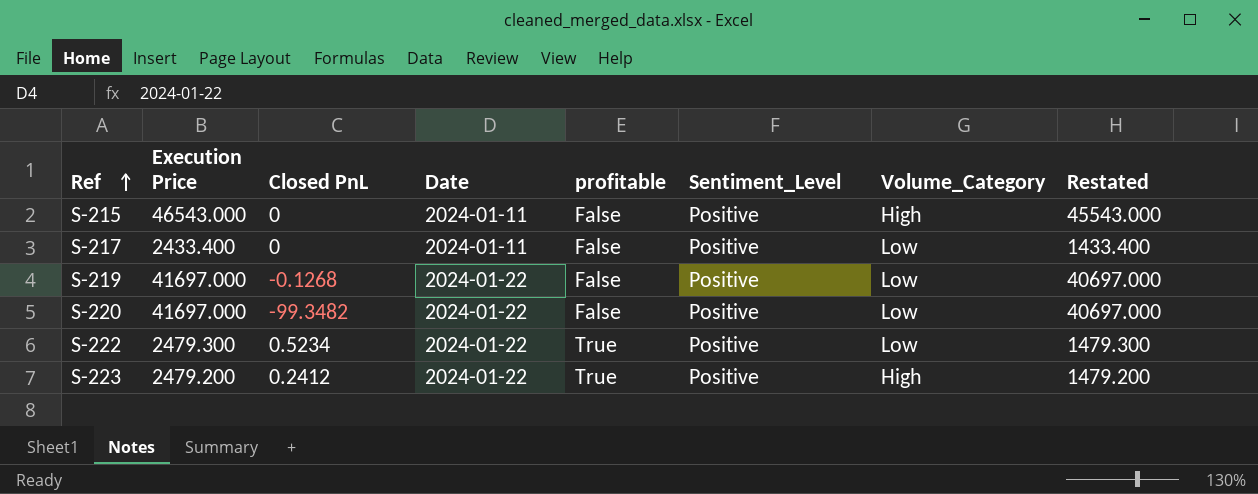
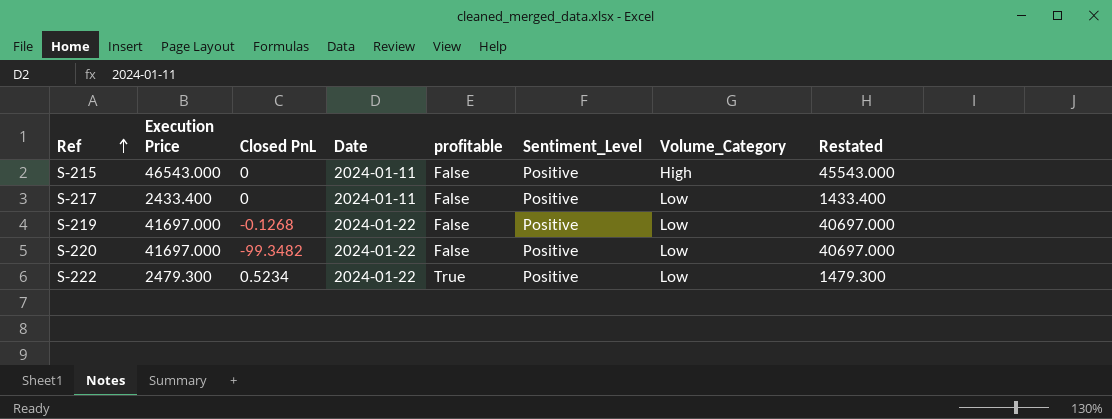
row S-223: 2479.200 | 0.2412 | 2024-01-22 | True | Positive | High | 1479.200 -> none

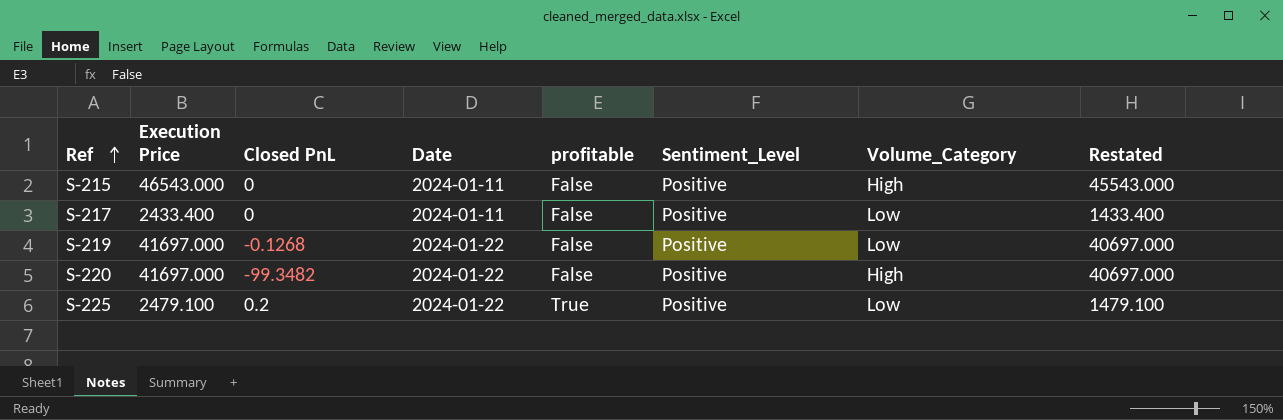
row S-222: 2479.300 | 0.5234 | 2024-01-22 | True | Positive | Low | 1479.300 -> none
S-220 | Volume_Category: Low -> High
row S-225: none -> 2479.100 | 0.2 | 2024-01-22 | True | Positive | Low | 1479.100

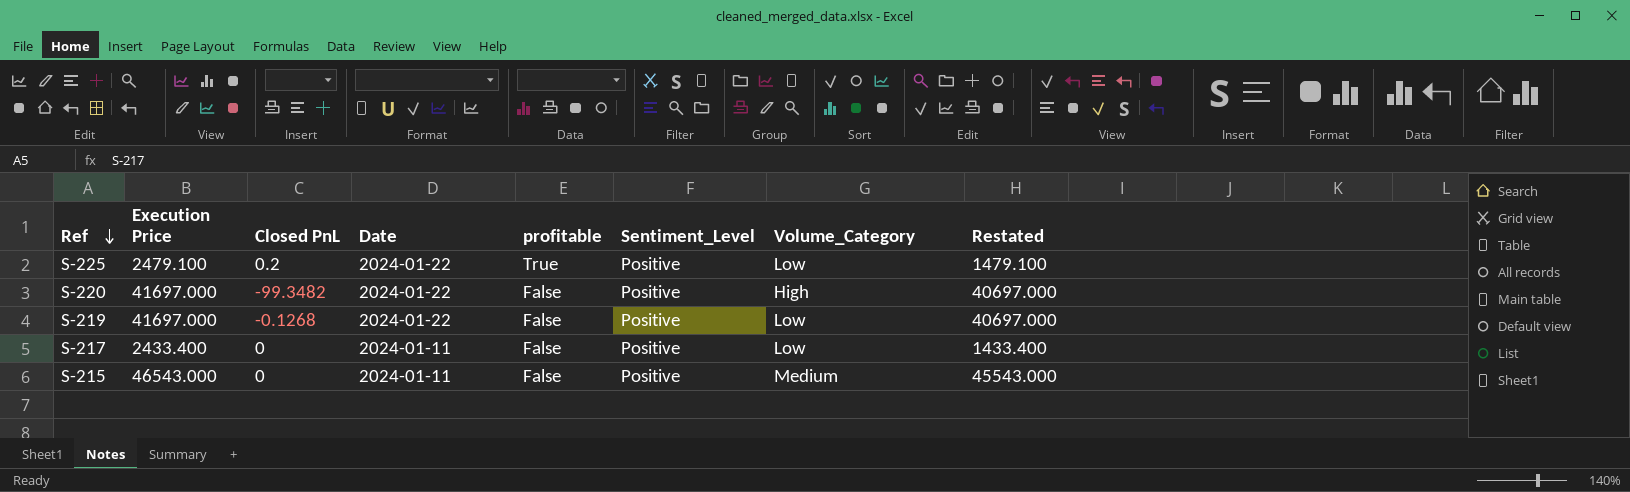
row order: Ref ascending -> Ref descending
S-215 | Volume_Category: High -> Medium

